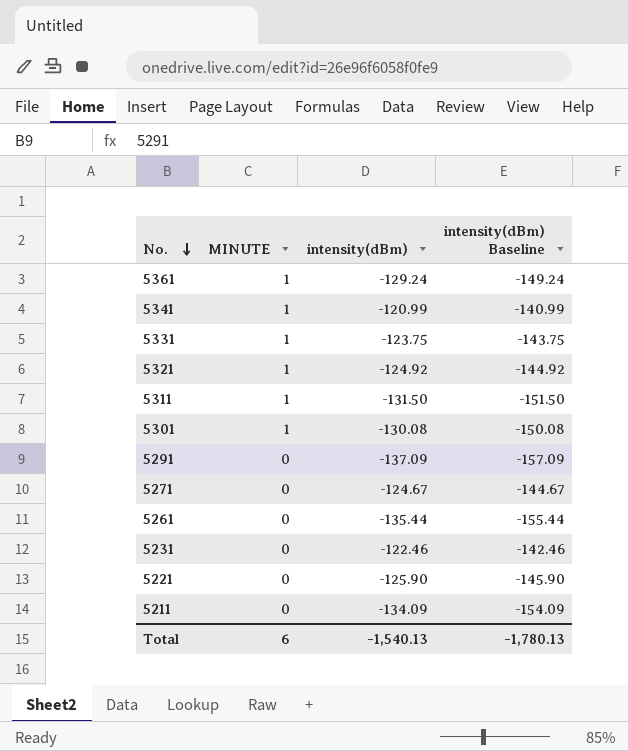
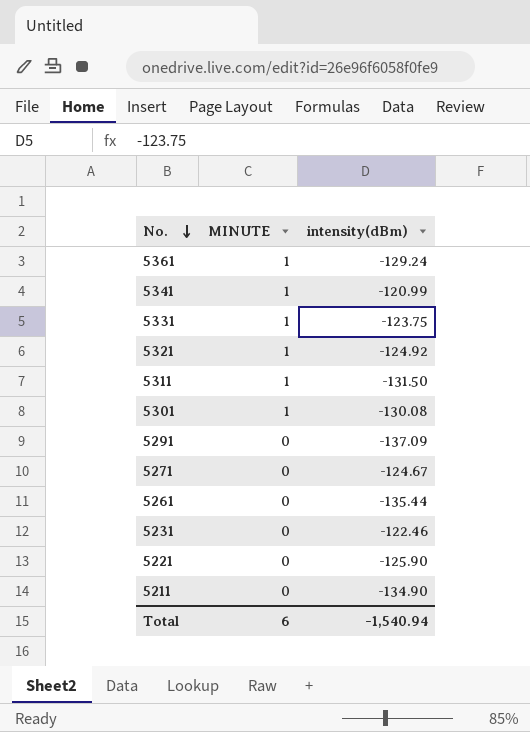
column intensity(dBm) Baseline | formula: [intensity(dBm)] - 20 -> none
5211 | intensity(dBm): -134.09 -> -134.90
Total | intensity(dBm): -1,540.13 -> -1,540.94

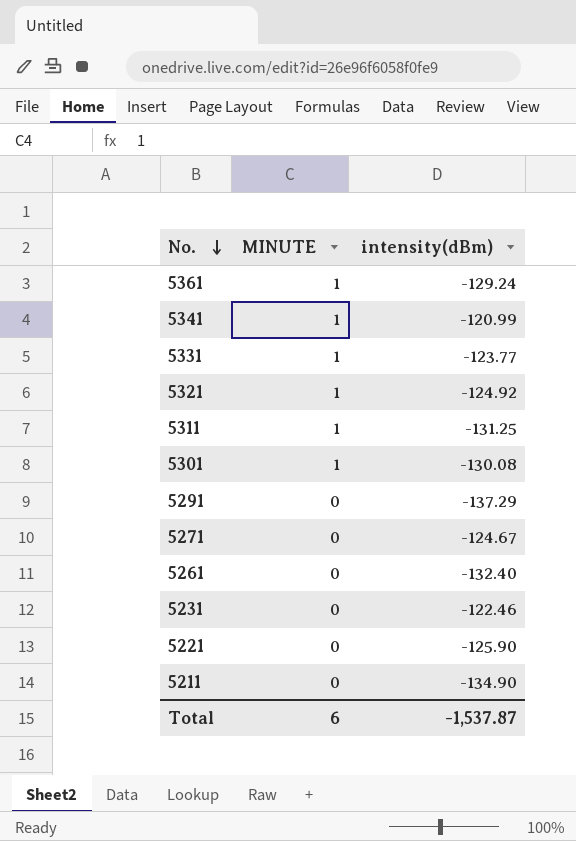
5331 | intensity(dBm): -123.75 -> -123.77
5311 | intensity(dBm): -131.50 -> -131.25
5291 | intensity(dBm): -137.09 -> -137.29
5261 | intensity(dBm): -135.44 -> -132.40
Total | intensity(dBm): -1,540.94 -> -1,537.87

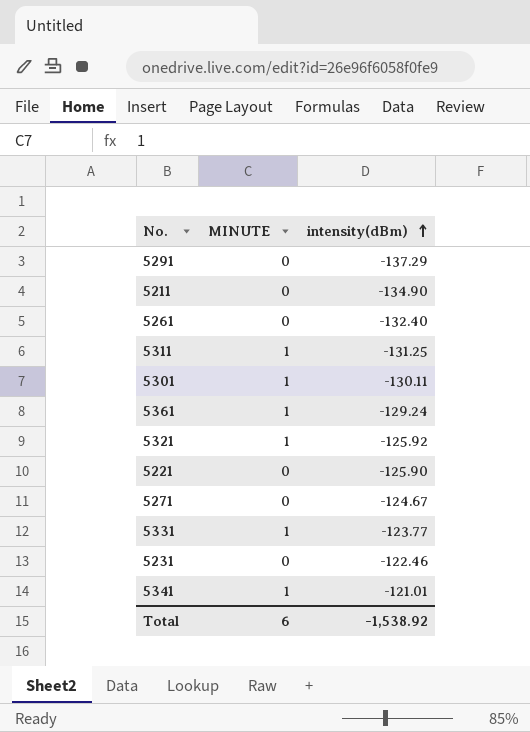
row order: No. descending -> intensity(dBm) ascending
5301 | intensity(dBm): -130.08 -> -130.11
5321 | intensity(dBm): -124.92 -> -125.92
5341 | intensity(dBm): -120.99 -> -121.01
Total | intensity(dBm): -1,537.87 -> -1,538.92

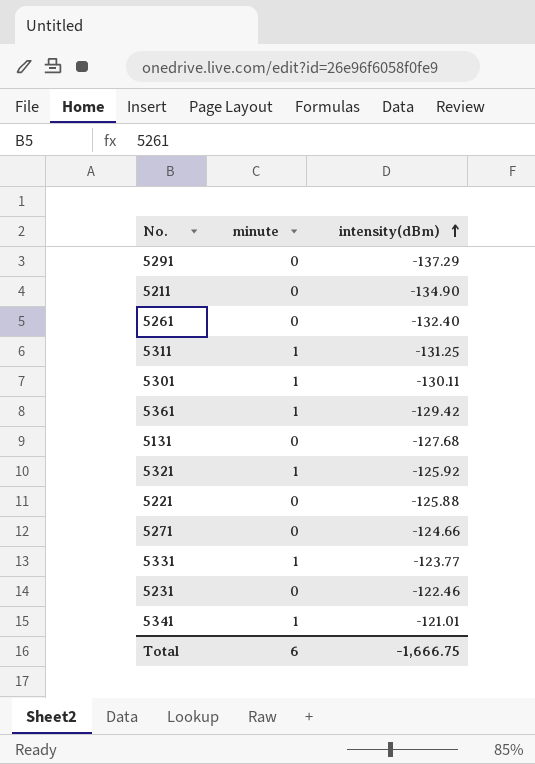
column name: MINUTE -> minute
5361 | intensity(dBm): -129.24 -> -129.42
row 5131: none -> 0 | -127.68
5221 | intensity(dBm): -125.90 -> -125.88
5271 | intensity(dBm): -124.67 -> -124.66
Total | intensity(dBm): -1,538.92 -> -1,666.75

